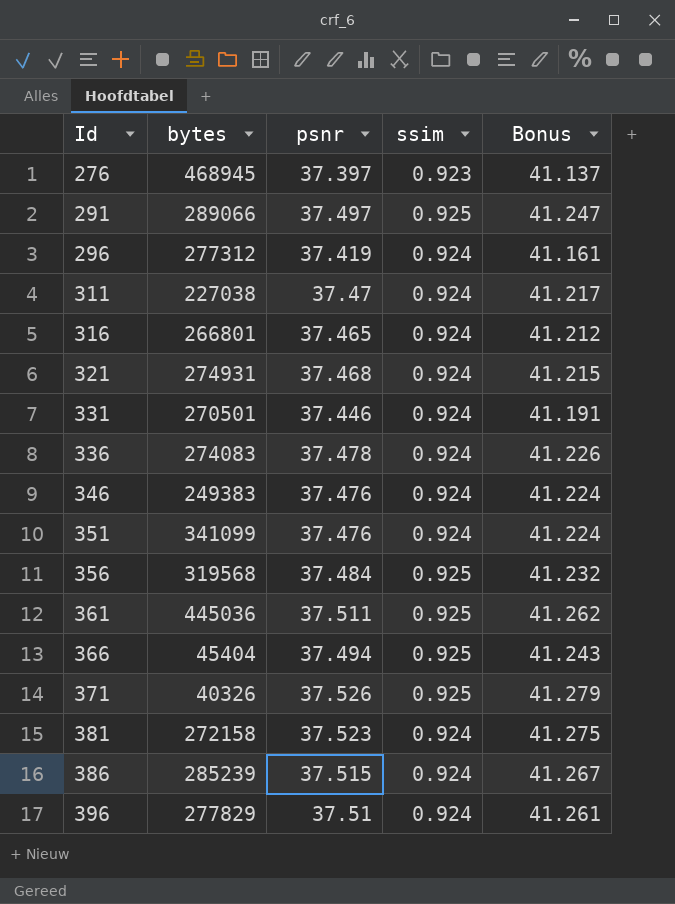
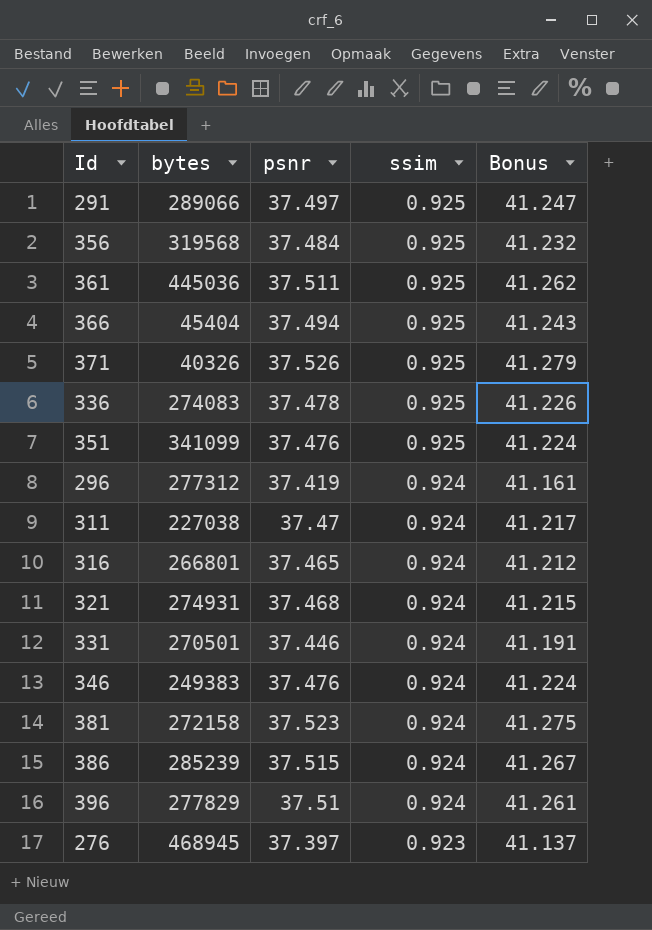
row order: Id ascending -> ssim descending
336 | ssim: 0.924 -> 0.925
351 | ssim: 0.924 -> 0.925

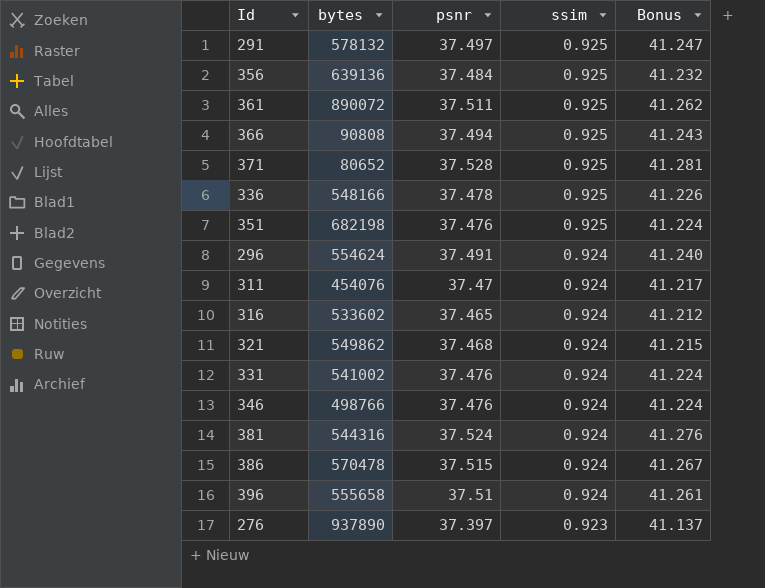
291 | bytes: 289066 -> 578132
356 | bytes: 319568 -> 639136
361 | bytes: 445036 -> 890072
366 | bytes: 45404 -> 90808
371 | bytes: 40326 -> 80652
371 | psnr: 37.526 -> 37.528
371 | Bonus: 41.279 -> 41.281
336 | bytes: 274083 -> 548166
351 | bytes: 341099 -> 682198
296 | bytes: 277312 -> 554624
296 | psnr: 37.419 -> 37.491
296 | Bonus: 41.161 -> 41.240
311 | bytes: 227038 -> 454076
316 | bytes: 266801 -> 533602
321 | bytes: 274931 -> 549862
331 | bytes: 270501 -> 541002
331 | psnr: 37.446 -> 37.476
331 | Bonus: 41.191 -> 41.224
346 | bytes: 249383 -> 498766
381 | bytes: 272158 -> 544316
381 | psnr: 37.523 -> 37.524
381 | Bonus: 41.275 -> 41.276
386 | bytes: 285239 -> 570478
396 | bytes: 277829 -> 555658
276 | bytes: 468945 -> 937890

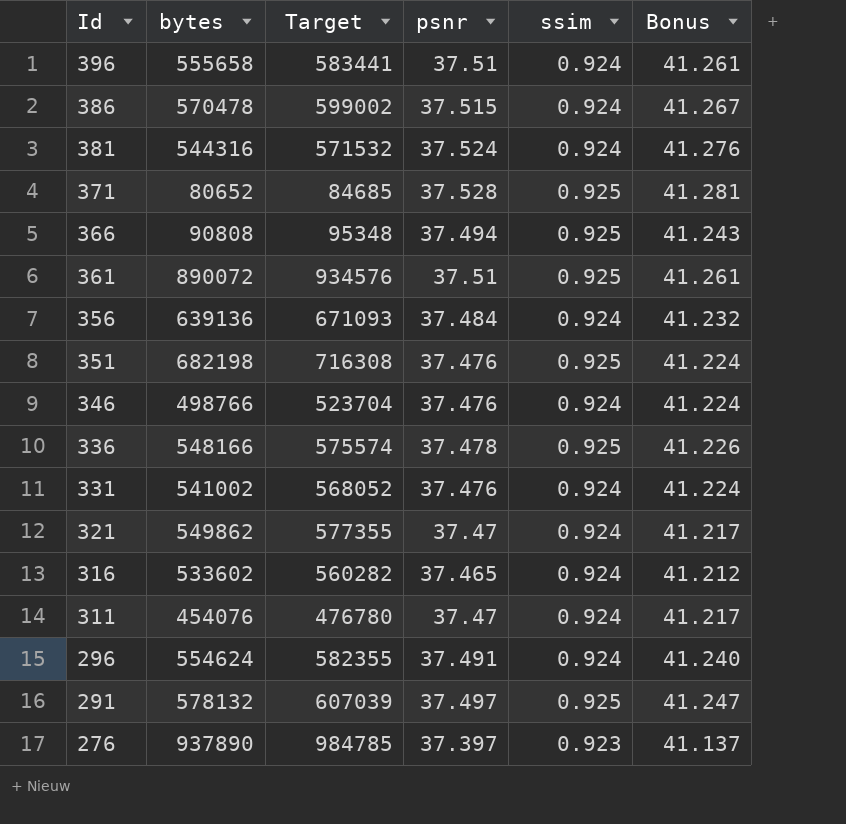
row order: ssim descending -> Id descending
column Target | formula: none -> [bytes] * 1.05
361 | psnr: 37.511 -> 37.51
361 | Bonus: 41.262 -> 41.261
356 | ssim: 0.925 -> 0.924
321 | psnr: 37.468 -> 37.47
321 | Bonus: 41.215 -> 41.217

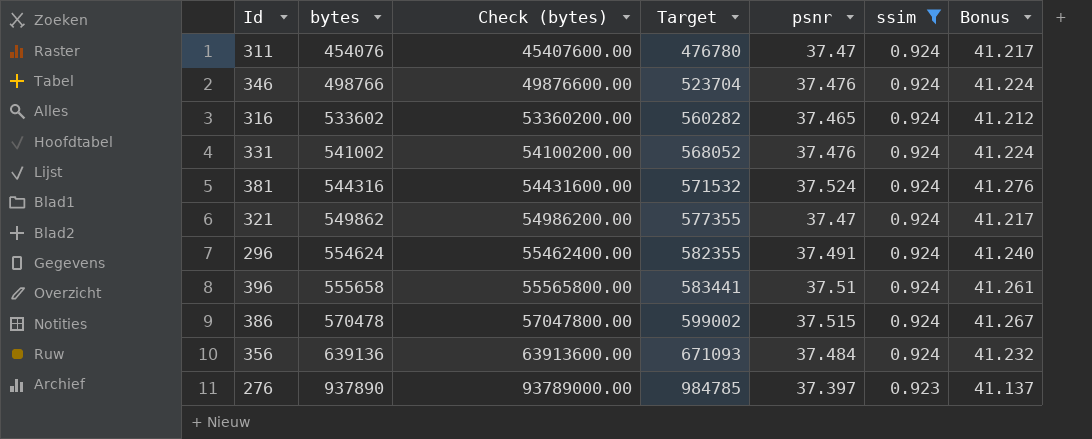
filter: none -> ssim != 0.925
row order: Id descending -> bytes ascending
column Check (bytes) | formula: none -> [bytes] * 100

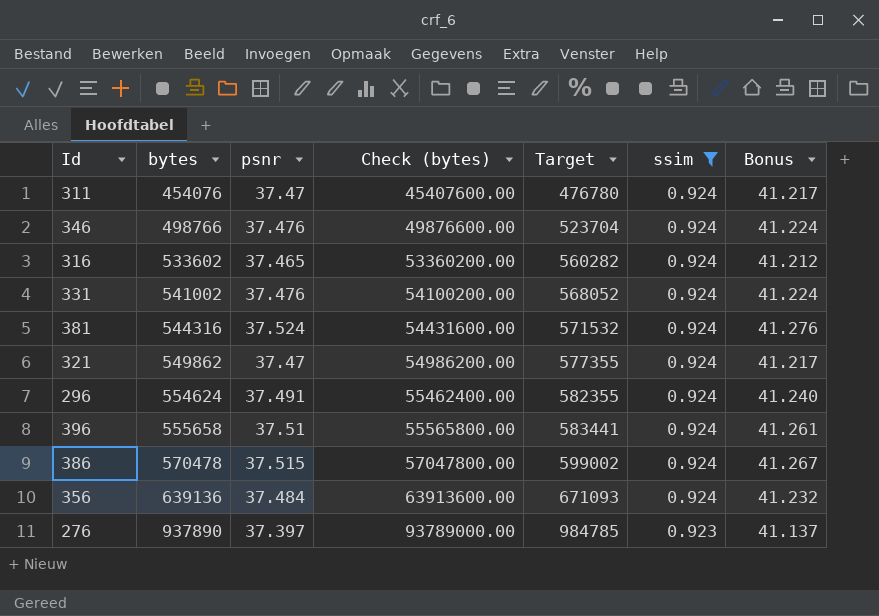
column psnr | position: 5 -> 3

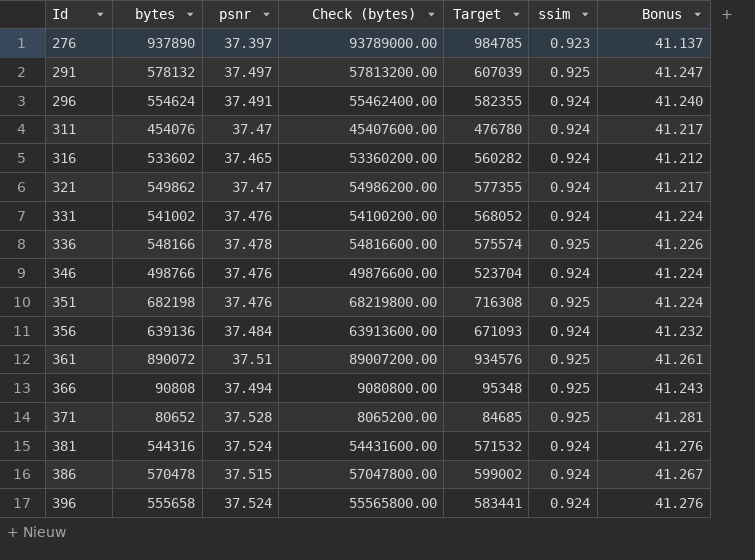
filter: ssim != 0.925 -> none
row order: bytes ascending -> Id ascending
396 | psnr: 37.51 -> 37.524
396 | Bonus: 41.261 -> 41.276

